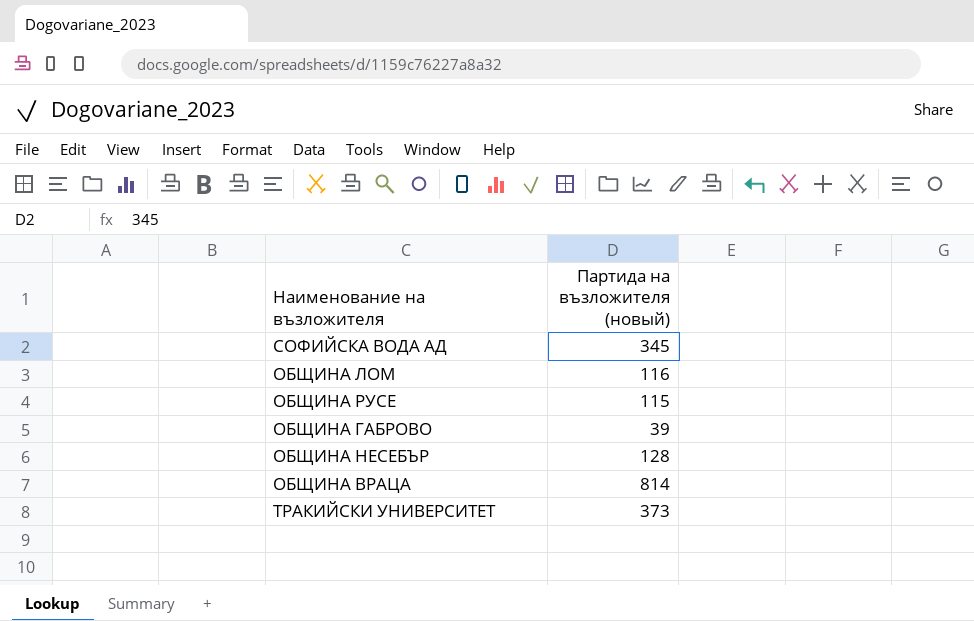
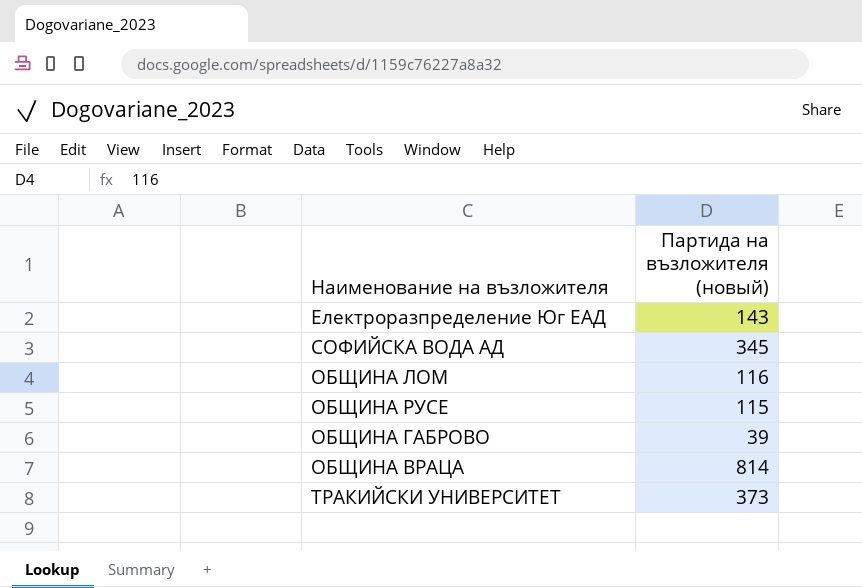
row ОБЩИНА НЕСЕБЪР: 128 -> none
row Електроразпределение Юг ЕАД: none -> 143

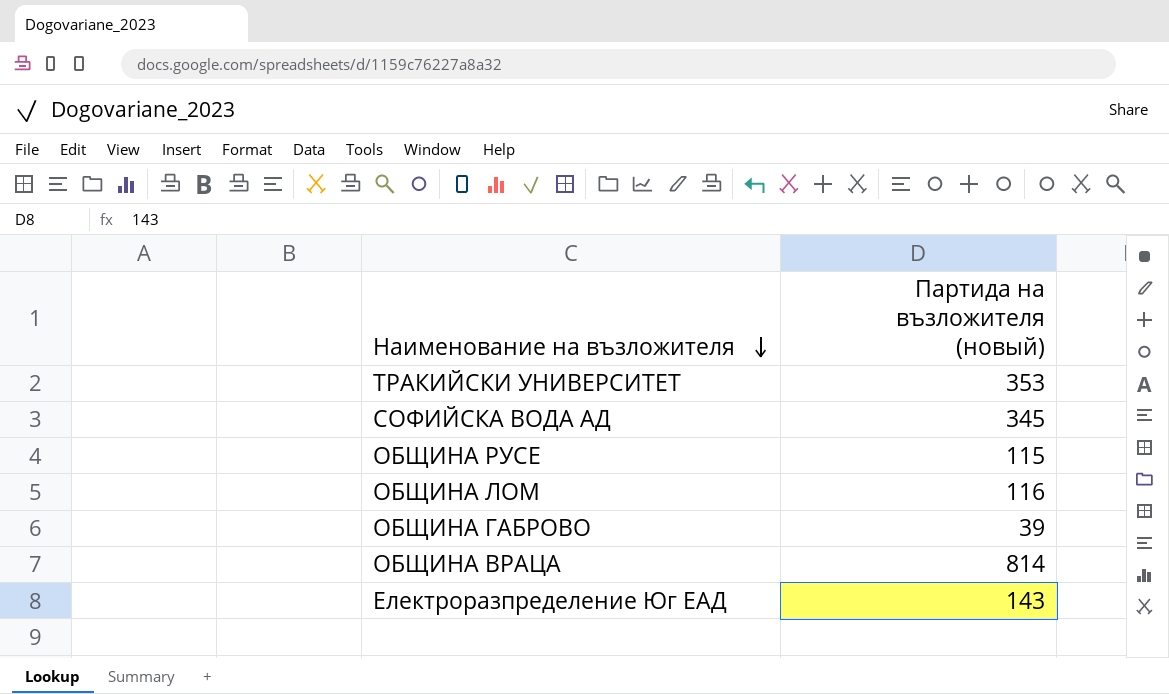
row order: none -> Наименование на възложителя descending
ТРАКИЙСКИ УНИВЕРСИТЕТ | Партида на възложителя (новый): 373 -> 353

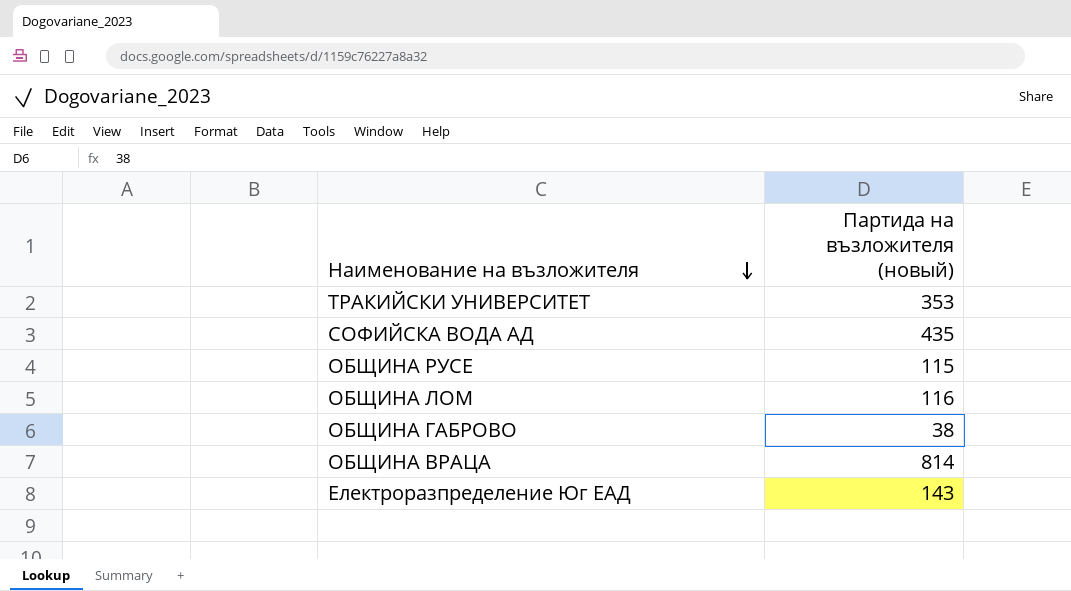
СОФИЙСКА ВОДА АД | Партида на възложителя (новый): 345 -> 435
ОБЩИНА ГАБРОВО | Партида на възложителя (новый): 39 -> 38

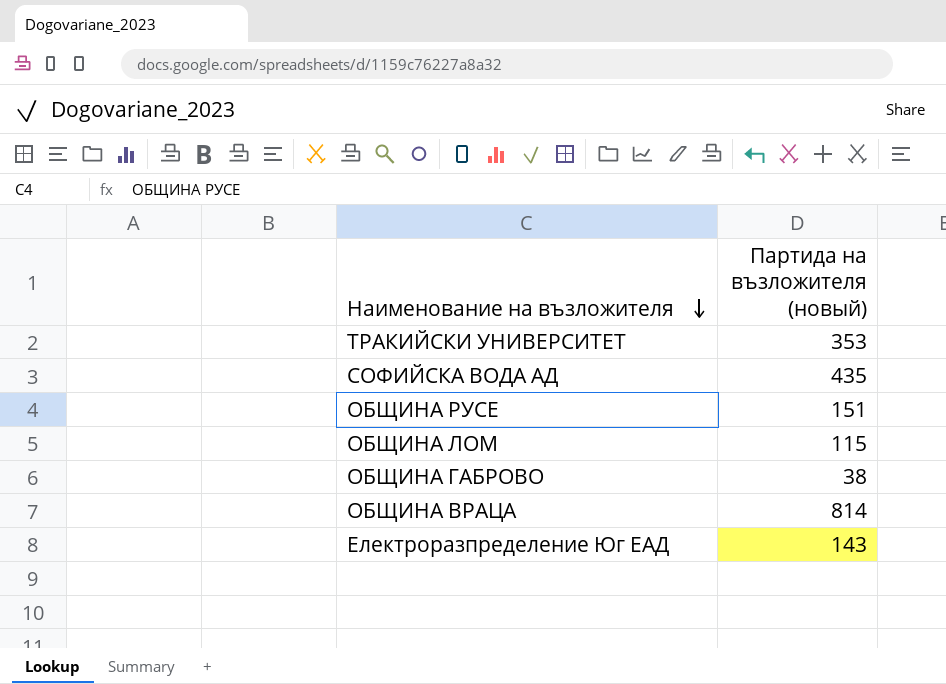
ОБЩИНА РУСЕ | Партида на възложителя (новый): 115 -> 151
ОБЩИНА ЛОМ | Партида на възложителя (новый): 116 -> 115

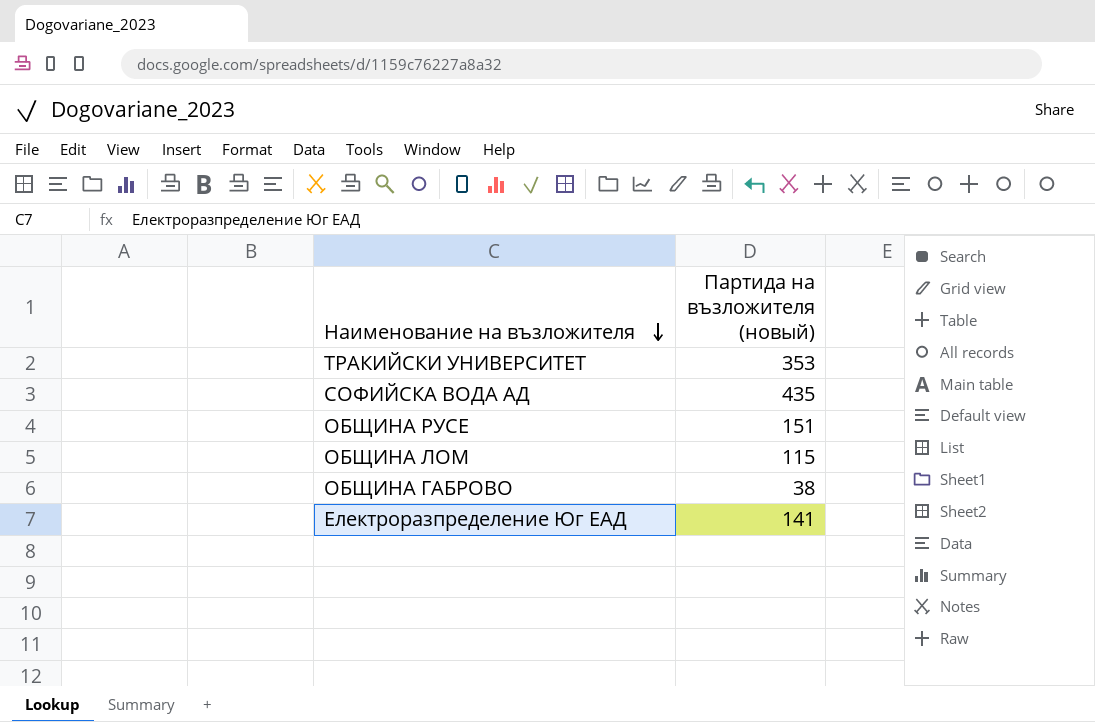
row ОБЩИНА ВРАЦА: 814 -> none
Електроразпределение Юг ЕАД | Партида на възложителя (новый): 143 -> 141

